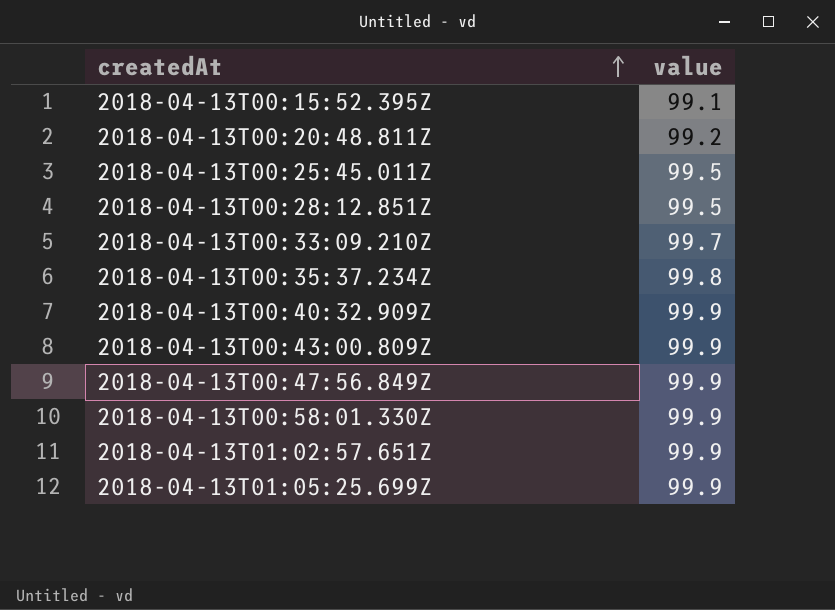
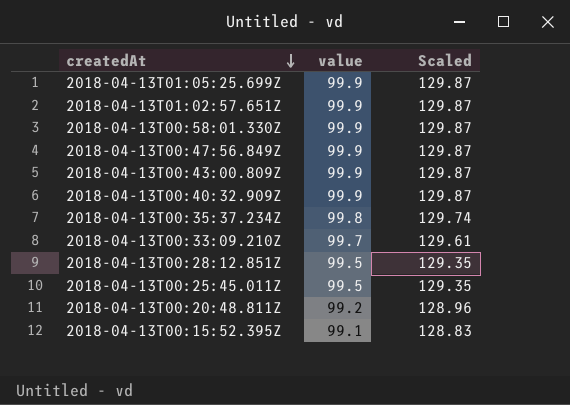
row order: createdAt ascending -> createdAt descending
column Scaled | formula: none -> [value] * 1.3

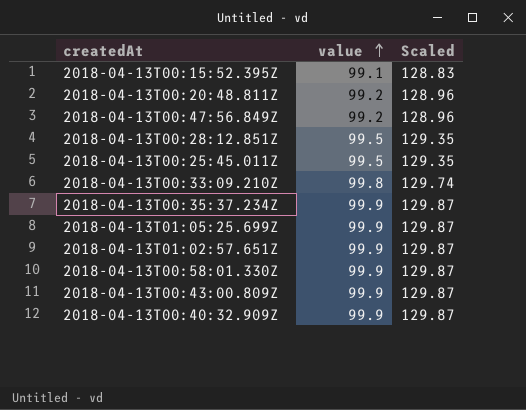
row order: createdAt descending -> value ascending
2018-04-13T00:47:56.849Z | value: 99.9 -> 99.2
2018-04-13T00:47:56.849Z | Scaled: 129.87 -> 128.96
2018-04-13T00:33:09.210Z | value: 99.7 -> 99.8
2018-04-13T00:33:09.210Z | Scaled: 129.61 -> 129.74
2018-04-13T00:35:37.234Z | value: 99.8 -> 99.9
2018-04-13T00:35:37.234Z | Scaled: 129.74 -> 129.87

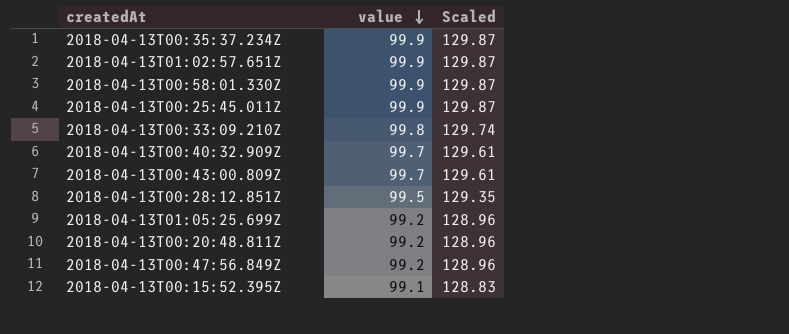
row order: value ascending -> value descending
2018-04-13T00:25:45.011Z | value: 99.5 -> 99.9
2018-04-13T00:25:45.011Z | Scaled: 129.35 -> 129.87
2018-04-13T00:40:32.909Z | value: 99.9 -> 99.7
2018-04-13T00:40:32.909Z | Scaled: 129.87 -> 129.61
2018-04-13T00:43:00.809Z | value: 99.9 -> 99.7
2018-04-13T00:43:00.809Z | Scaled: 129.87 -> 129.61
2018-04-13T01:05:25.699Z | value: 99.9 -> 99.2
2018-04-13T01:05:25.699Z | Scaled: 129.87 -> 128.96

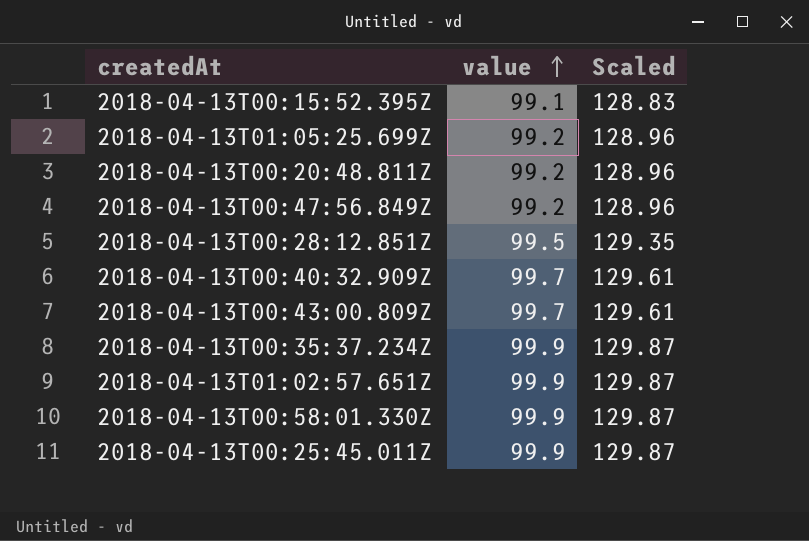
row order: value descending -> value ascending
row 2018-04-13T00:33:09.210Z: 99.8 | 129.74 -> none

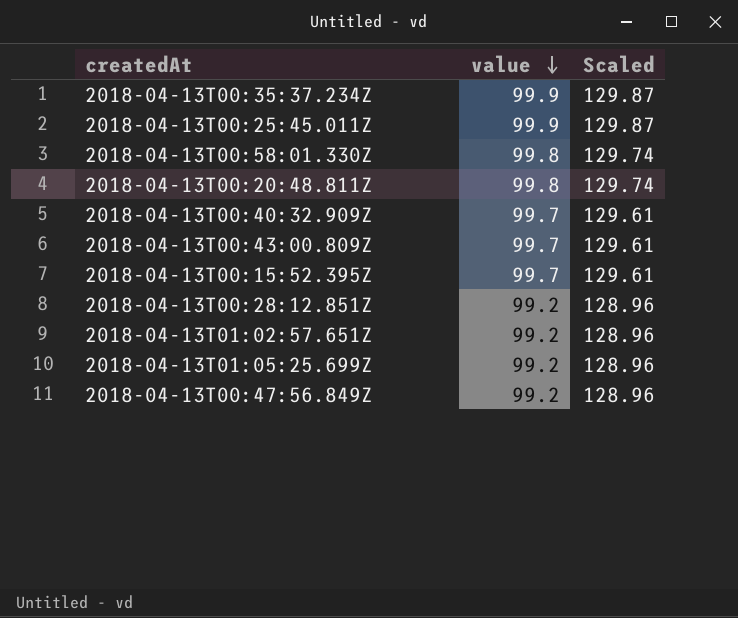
row order: value ascending -> value descending
2018-04-13T00:58:01.330Z | value: 99.9 -> 99.8
2018-04-13T00:58:01.330Z | Scaled: 129.87 -> 129.74
2018-04-13T00:20:48.811Z | value: 99.2 -> 99.8
2018-04-13T00:20:48.811Z | Scaled: 128.96 -> 129.74
2018-04-13T00:15:52.395Z | value: 99.1 -> 99.7
2018-04-13T00:15:52.395Z | Scaled: 128.83 -> 129.61
2018-04-13T00:28:12.851Z | value: 99.5 -> 99.2
2018-04-13T00:28:12.851Z | Scaled: 129.35 -> 128.96
2018-04-13T01:02:57.651Z | value: 99.9 -> 99.2
2018-04-13T01:02:57.651Z | Scaled: 129.87 -> 128.96

